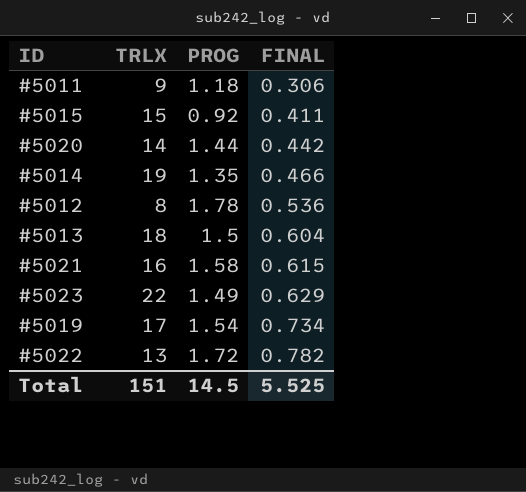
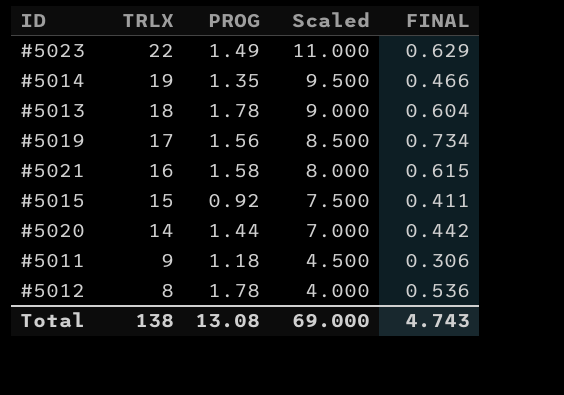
row order: FINAL ascending -> TRLX descending
column Scaled | formula: none -> [TRLX] * 0.5
row #5022: 13 | 1.72 | 0.782 -> none
#5013 | PROG: 1.5 -> 1.78
#5019 | PROG: 1.54 -> 1.56
Total | TRLX: 151 -> 138
Total | PROG: 14.5 -> 13.08
Total | FINAL: 5.525 -> 4.743

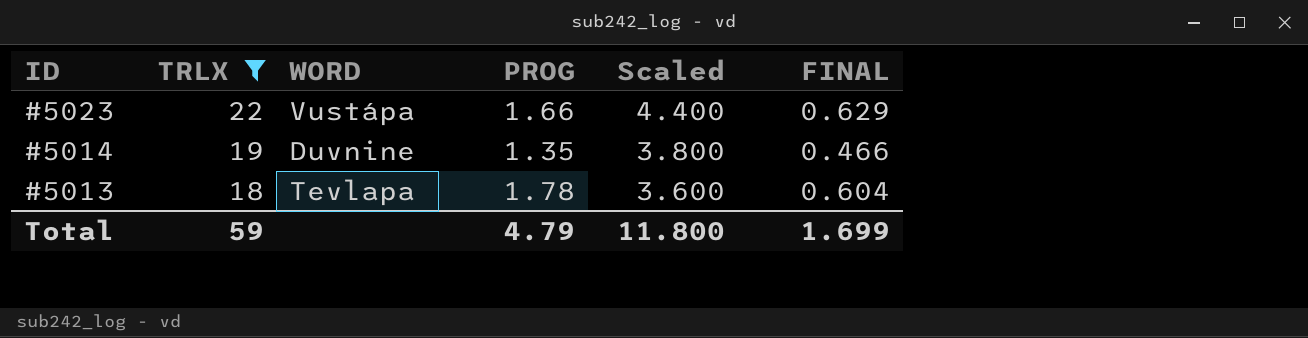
filter: none -> TRLX >= 18
column WORD | position: none -> 3
column Scaled | formula: [TRLX] * 0.5 -> [TRLX] * 0.2
#5023 | PROG: 1.49 -> 1.66
Total | TRLX: 138 -> 59
Total | PROG: 13.08 -> 4.79
Total | Scaled: 69.000 -> 11.800
Total | FINAL: 4.743 -> 1.699

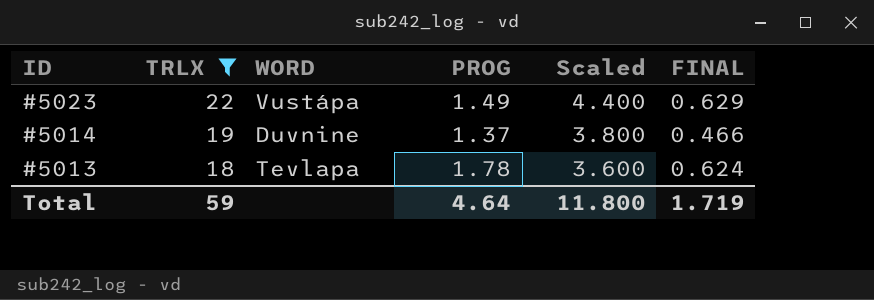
#5023 | PROG: 1.66 -> 1.49
#5014 | PROG: 1.35 -> 1.37
#5013 | FINAL: 0.604 -> 0.624
Total | PROG: 4.79 -> 4.64
Total | FINAL: 1.699 -> 1.719

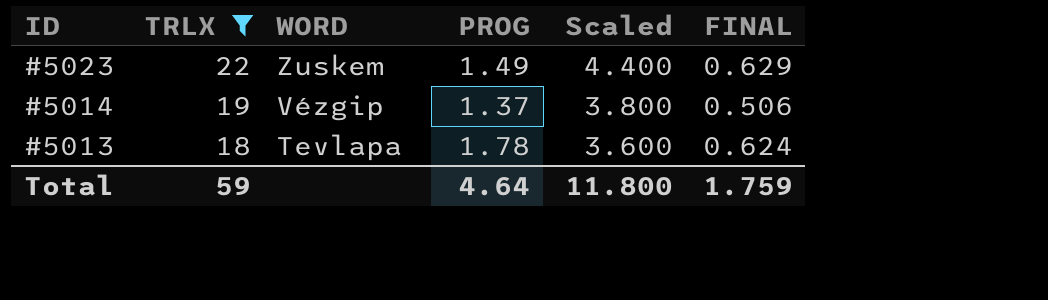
#5023 | WORD: Vustápa -> Zuskem
#5014 | WORD: Duvnine -> Vézgip
#5014 | FINAL: 0.466 -> 0.506
Total | FINAL: 1.719 -> 1.759

